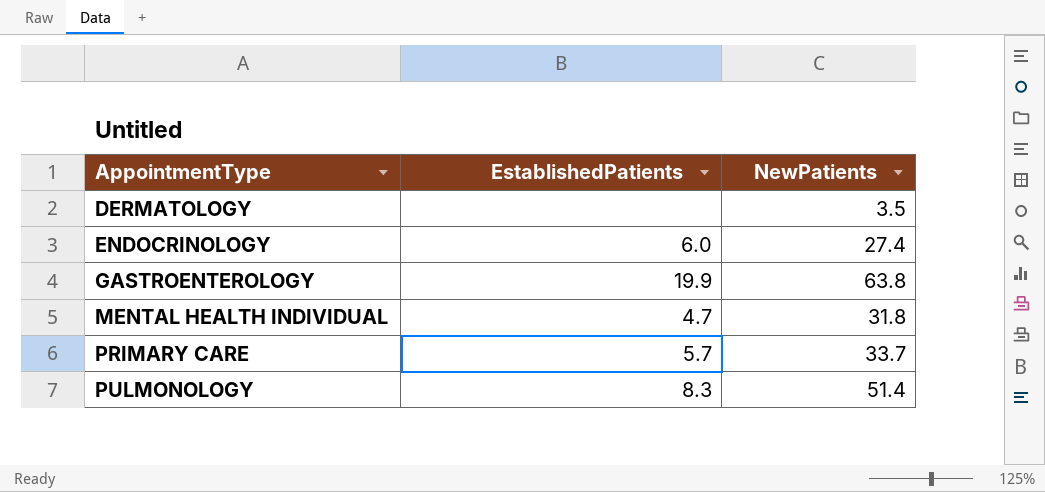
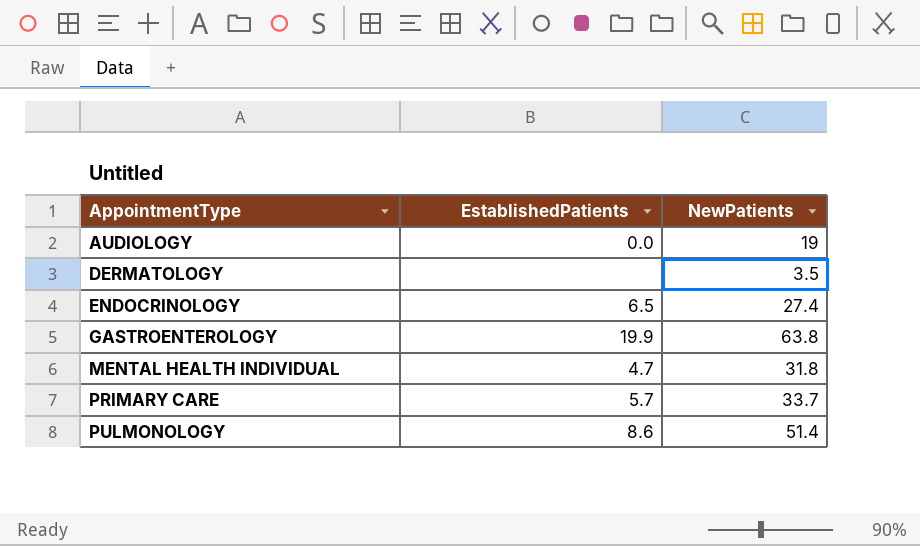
row AUDIOLOGY: none -> 0.0 | 19
ENDOCRINOLOGY | EstablishedPatients: 6.0 -> 6.5
PULMONOLOGY | EstablishedPatients: 8.3 -> 8.6

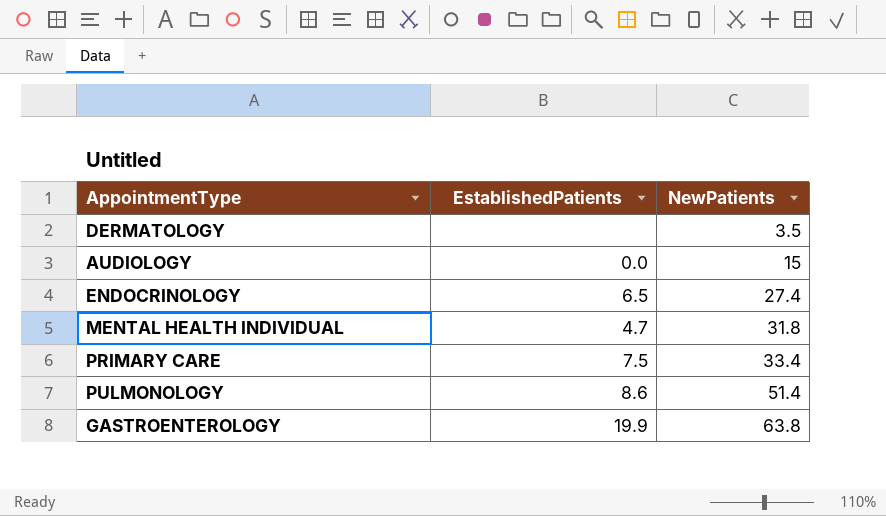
row order: AppointmentType ascending -> NewPatients ascending
AUDIOLOGY | NewPatients: 19 -> 15
PRIMARY CARE | EstablishedPatients: 5.7 -> 7.5
PRIMARY CARE | NewPatients: 33.7 -> 33.4

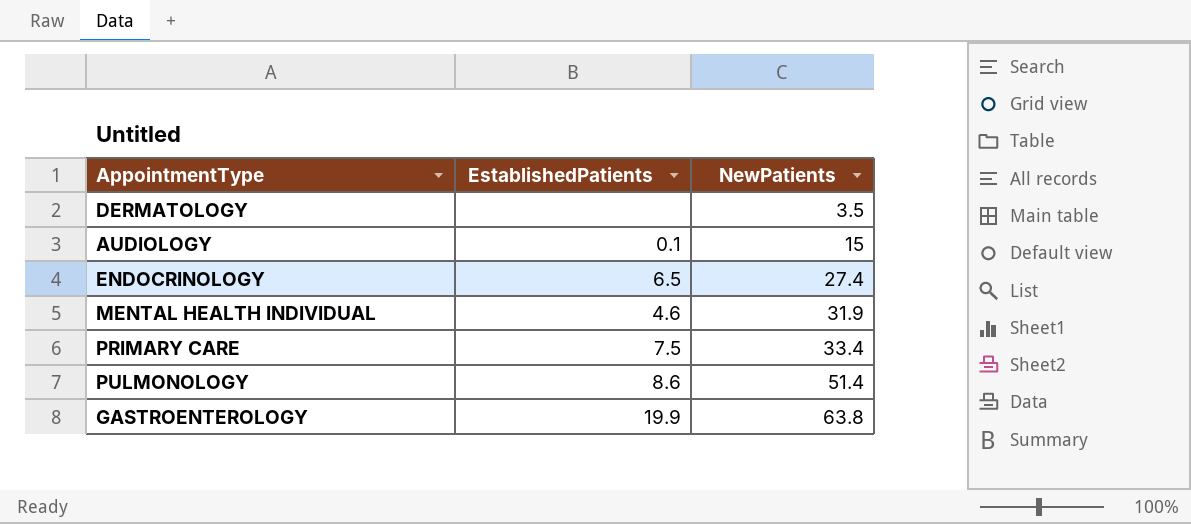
AUDIOLOGY | EstablishedPatients: 0.0 -> 0.1
MENTAL HEALTH INDIVIDUAL | EstablishedPatients: 4.7 -> 4.6
MENTAL HEALTH INDIVIDUAL | NewPatients: 31.8 -> 31.9

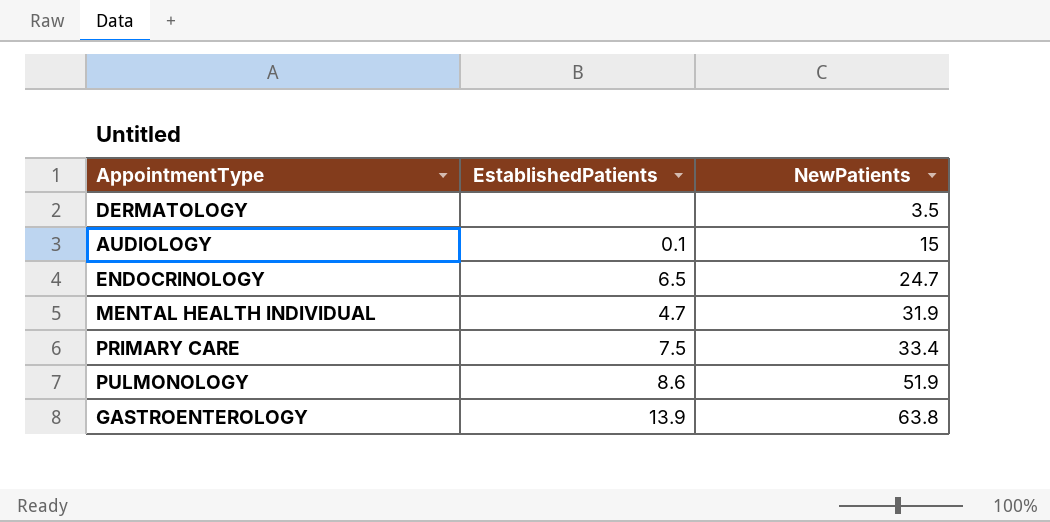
ENDOCRINOLOGY | NewPatients: 27.4 -> 24.7
MENTAL HEALTH INDIVIDUAL | EstablishedPatients: 4.6 -> 4.7
PULMONOLOGY | NewPatients: 51.4 -> 51.9
GASTROENTEROLOGY | EstablishedPatients: 19.9 -> 13.9

